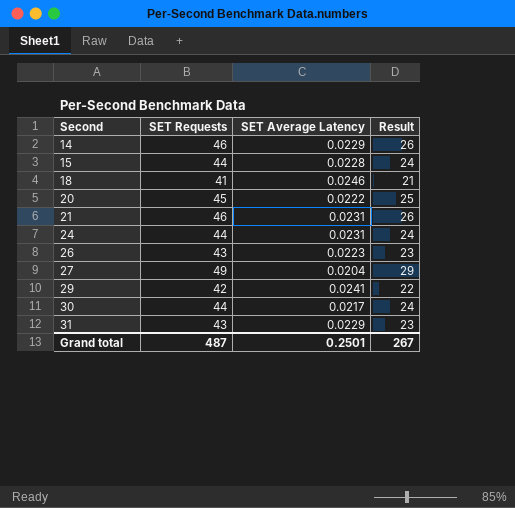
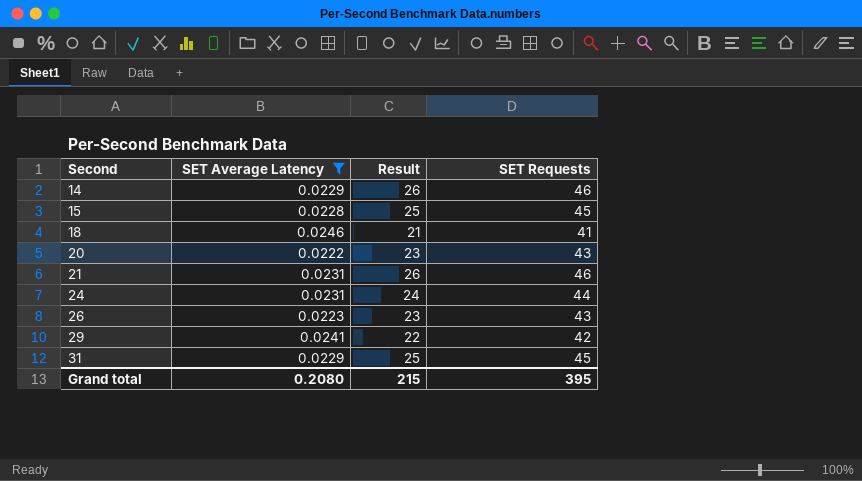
filter: none -> SET Average Latency >= 0.0222
column SET Requests | position: 2 -> 4
15 | Result: 24 -> 25
15 | SET Requests: 44 -> 45
20 | Result: 25 -> 23
20 | SET Requests: 45 -> 43
31 | Result: 23 -> 25
31 | SET Requests: 43 -> 45
Grand total | SET Average Latency: 0.2501 -> 0.2080
Grand total | Result: 267 -> 215
Grand total | SET Requests: 487 -> 395

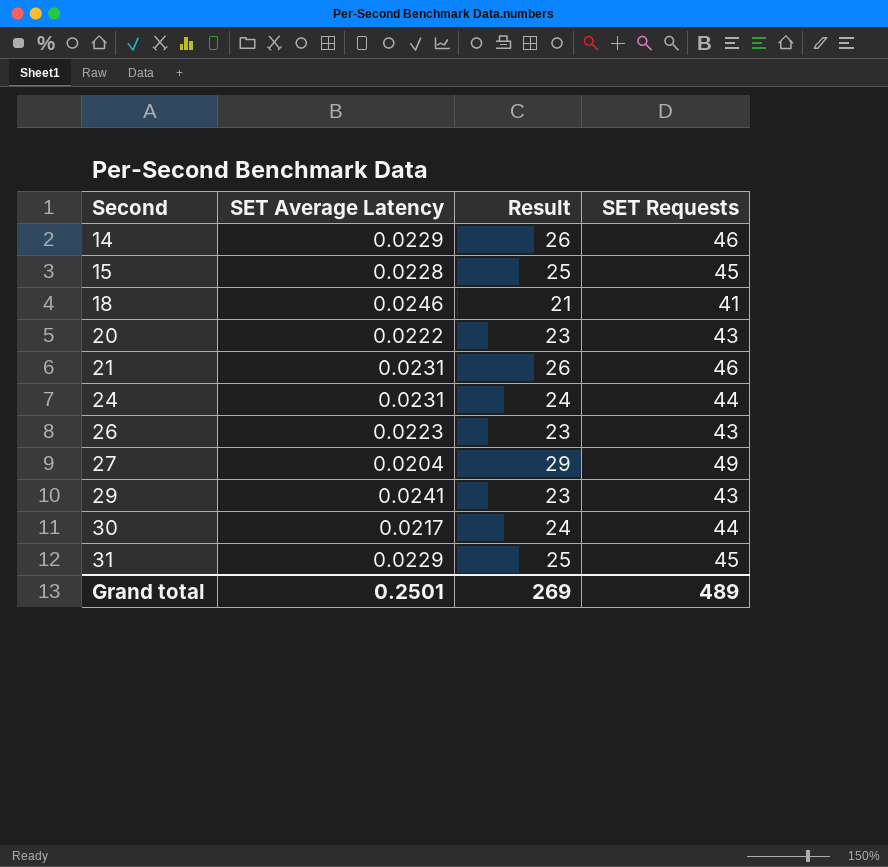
filter: SET Average Latency >= 0.0222 -> none
29 | Result: 22 -> 23
29 | SET Requests: 42 -> 43
Grand total | SET Average Latency: 0.2080 -> 0.2501
Grand total | Result: 215 -> 269
Grand total | SET Requests: 395 -> 489

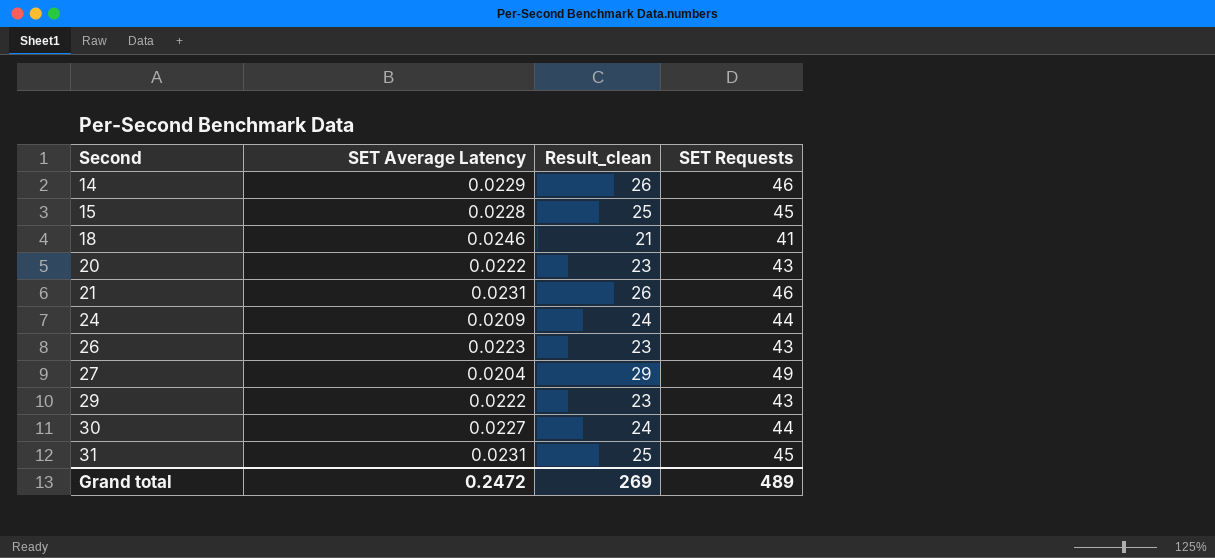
column name: Result -> Result_clean
24 | SET Average Latency: 0.0231 -> 0.0209
29 | SET Average Latency: 0.0241 -> 0.0222
30 | SET Average Latency: 0.0217 -> 0.0227
31 | SET Average Latency: 0.0229 -> 0.0231
Grand total | SET Average Latency: 0.2501 -> 0.2472

